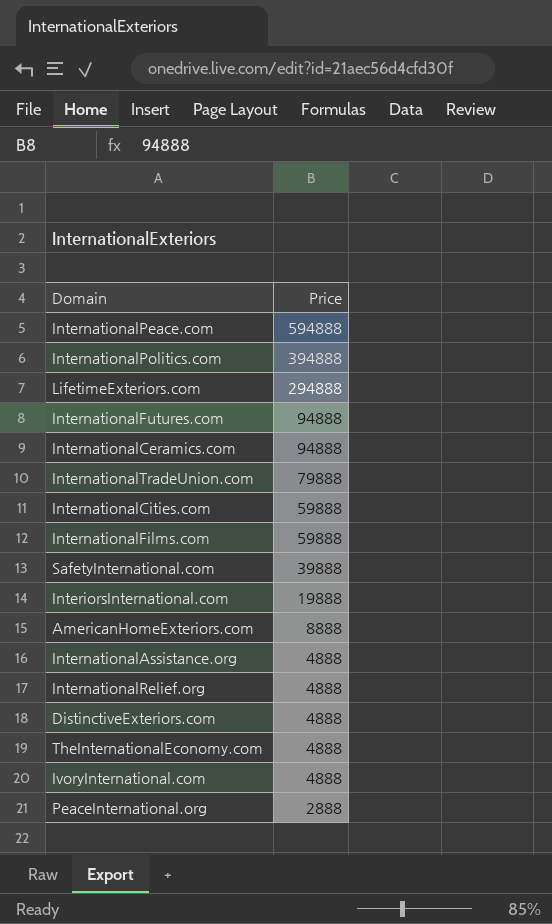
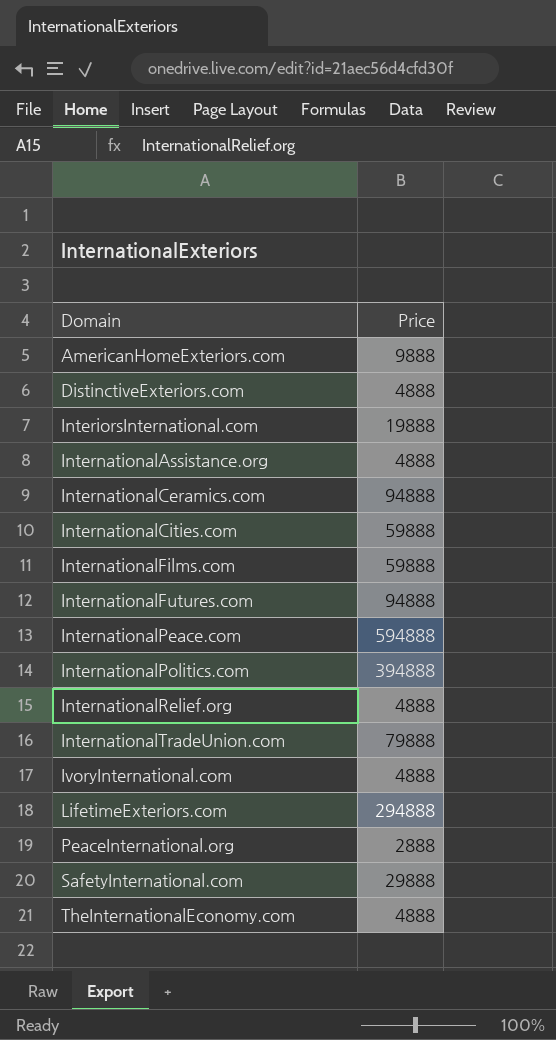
row order: Price descending -> Domain ascending
AmericanHomeExteriors.com | Price: 8888 -> 9888
SafetyInternational.com | Price: 39888 -> 29888

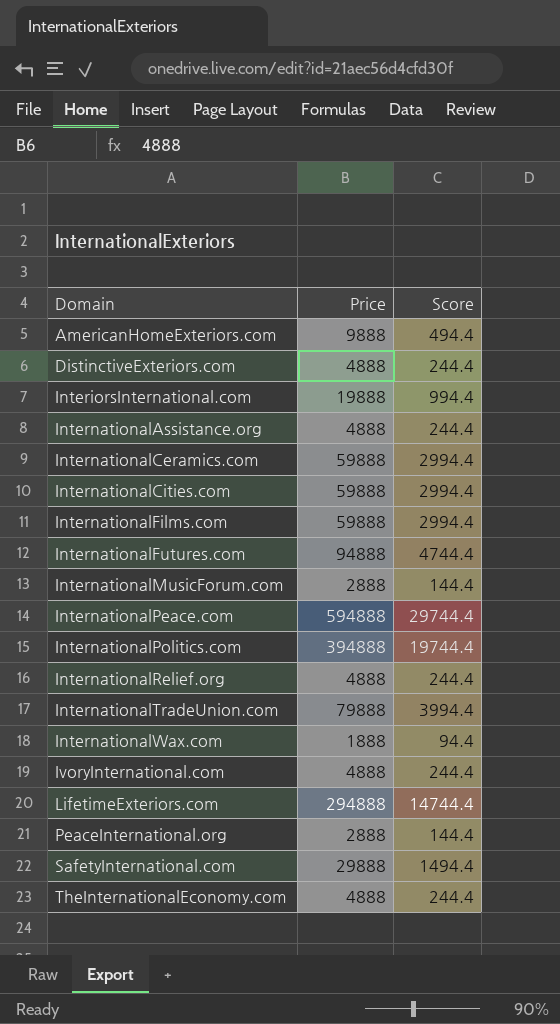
column Score | formula: none -> [Price] * 0.05
InternationalCeramics.com | Price: 94888 -> 59888
row InternationalMusicForum.com: none -> 2888 | 144.4
row InternationalWax.com: none -> 1888 | 94.4

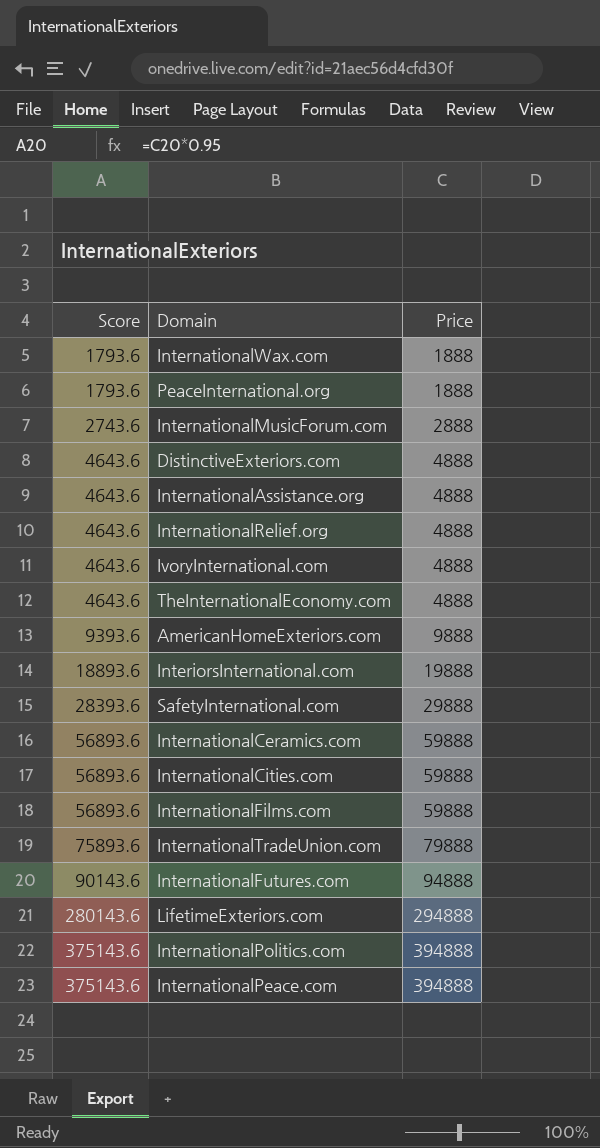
row order: Domain ascending -> Score ascending
column Score | formula: [Price] * 0.05 -> [Price] * 0.95
column Score | position: 3 -> 1
PeaceInternational.org | Price: 2888 -> 1888
InternationalPeace.com | Price: 594888 -> 394888

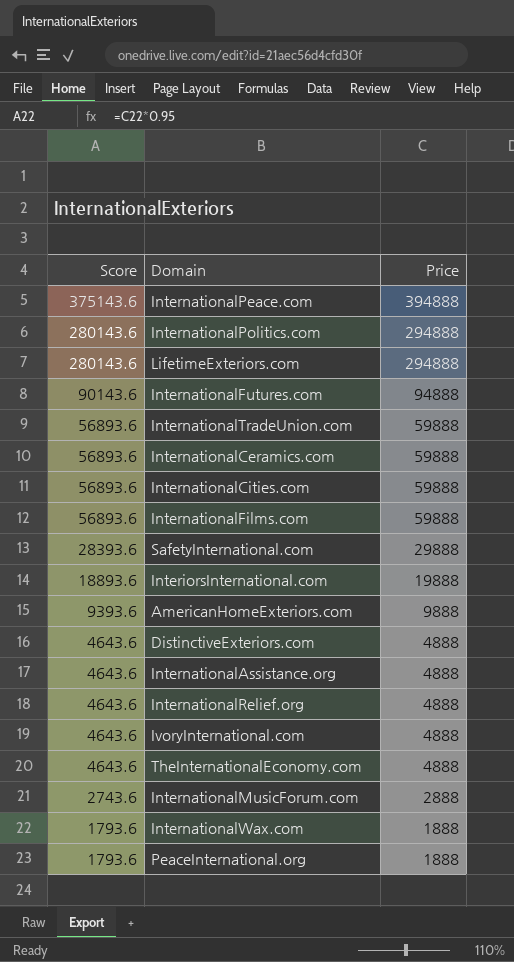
row order: Score ascending -> Score descending
InternationalPolitics.com | Score: 375143.6 -> 280143.6
InternationalPolitics.com | Price: 394888 -> 294888
InternationalTradeUnion.com | Score: 75893.6 -> 56893.6
InternationalTradeUnion.com | Price: 79888 -> 59888

